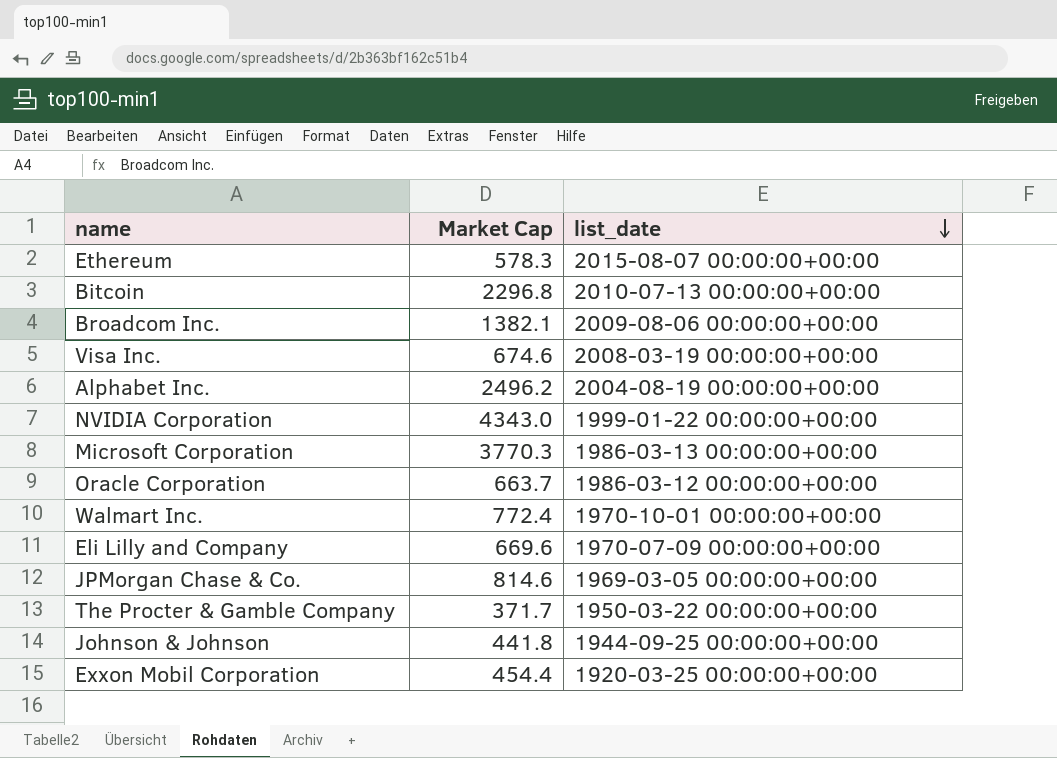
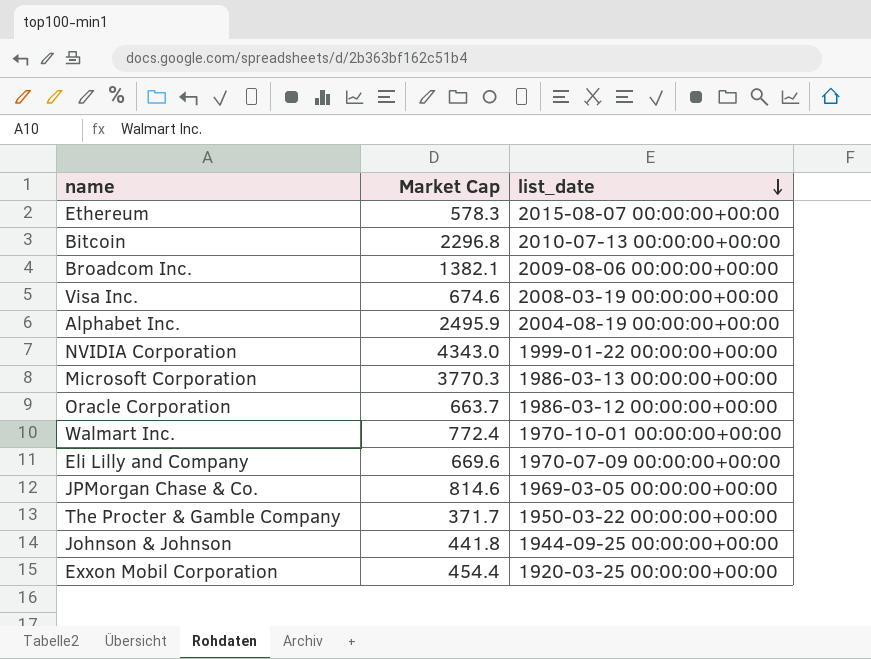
Alphabet Inc. | Market Cap: 2496.2 -> 2495.9

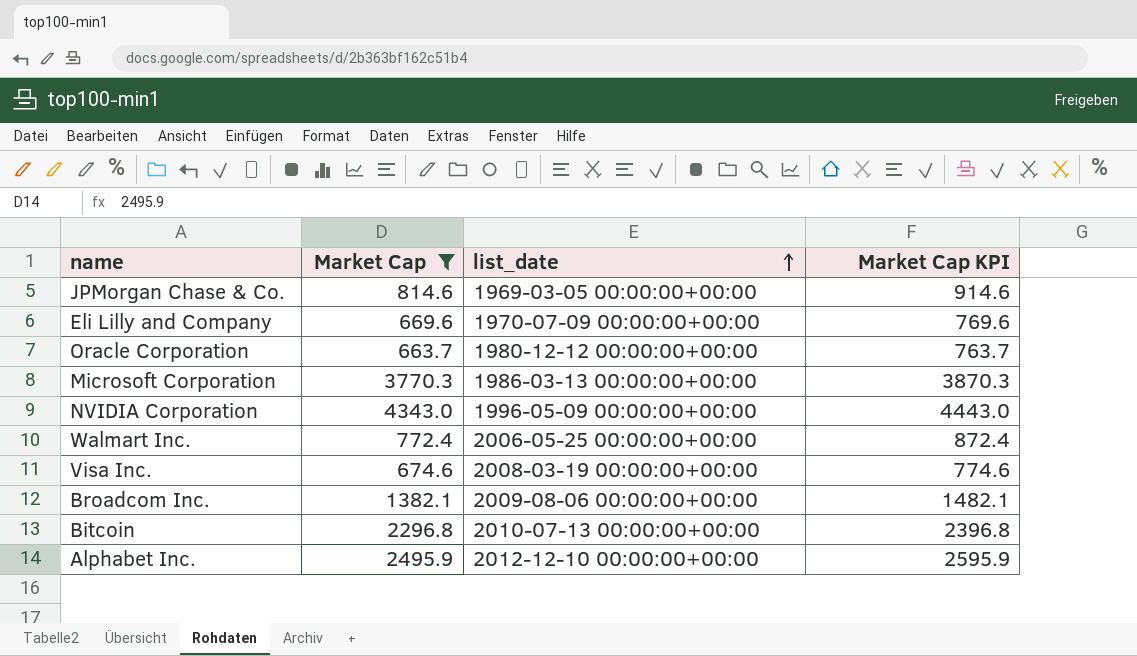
filter: none -> Market Cap >= 663.7
row order: list_date descending -> list_date ascending
column Market Cap KPI | formula: none -> [Market Cap] + 100
Oracle Corporation | list_date: 1986-03-12 00:00:00+00:00 -> 1980-12-12 00:00:00+00:00
NVIDIA Corporation | list_date: 1999-01-22 00:00:00+00:00 -> 1996-05-09 00:00:00+00:00
Walmart Inc. | list_date: 1970-10-01 00:00:00+00:00 -> 2006-05-25 00:00:00+00:00
Alphabet Inc. | list_date: 2004-08-19 00:00:00+00:00 -> 2012-12-10 00:00:00+00:00

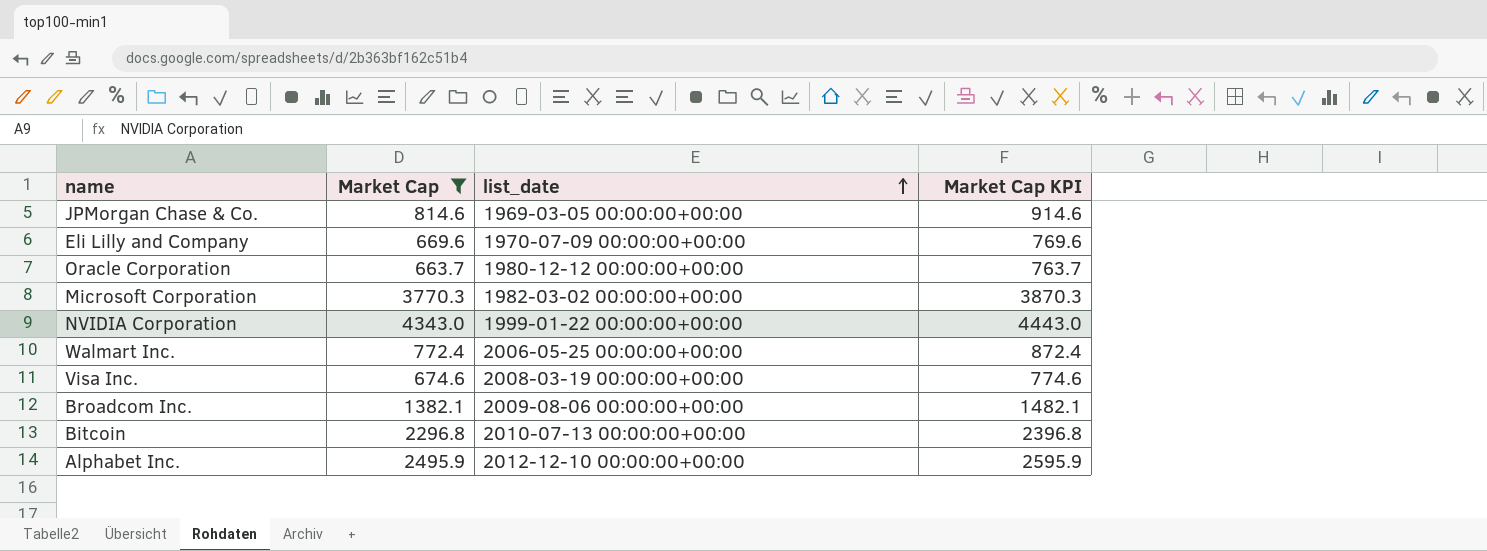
Microsoft Corporation | list_date: 1986-03-13 00:00:00+00:00 -> 1982-03-02 00:00:00+00:00
NVIDIA Corporation | list_date: 1996-05-09 00:00:00+00:00 -> 1999-01-22 00:00:00+00:00

